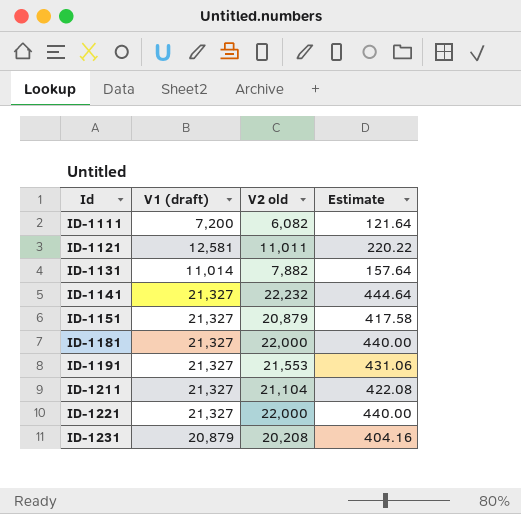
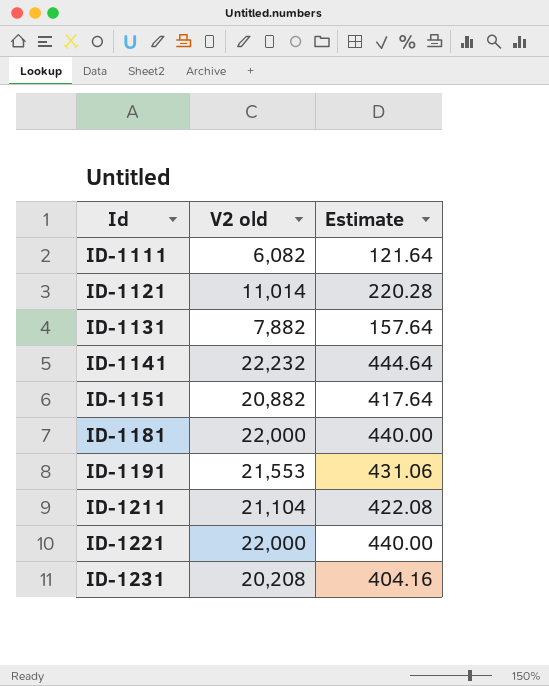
column V1 (draft) | position: 2 -> none
ID-1121 | V2 old: 11,011 -> 11,014
ID-1121 | Estimate: 220.22 -> 220.28
ID-1151 | V2 old: 20,879 -> 20,882
ID-1151 | Estimate: 417.58 -> 417.64

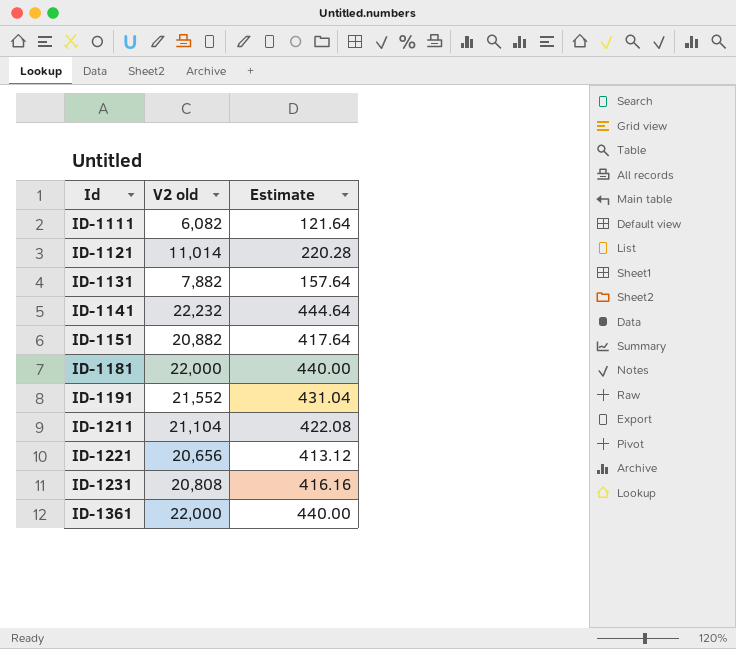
ID-1191 | V2 old: 21,553 -> 21,552
ID-1191 | Estimate: 431.06 -> 431.04
ID-1221 | V2 old: 22,000 -> 20,656
ID-1221 | Estimate: 440.00 -> 413.12
ID-1231 | V2 old: 20,208 -> 20,808
ID-1231 | Estimate: 404.16 -> 416.16
row ID-1361: none -> 22,000 | 440.00

